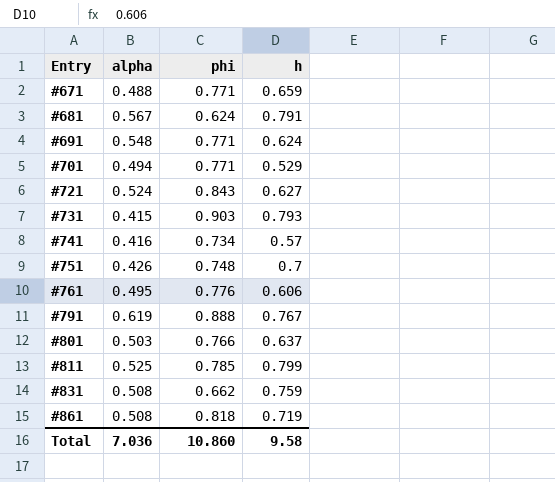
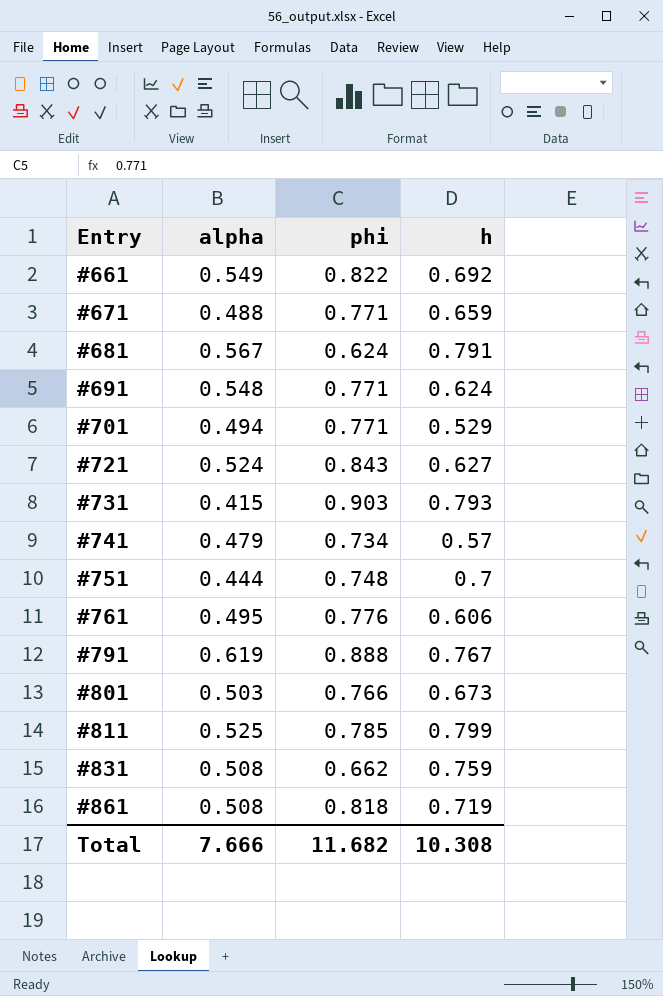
row #661: none -> 0.549 | 0.822 | 0.692
#741 | alpha: 0.416 -> 0.479
#751 | alpha: 0.426 -> 0.444
#801 | h: 0.637 -> 0.673
Total | alpha: 7.036 -> 7.666
Total | phi: 10.860 -> 11.682
Total | h: 9.58 -> 10.308

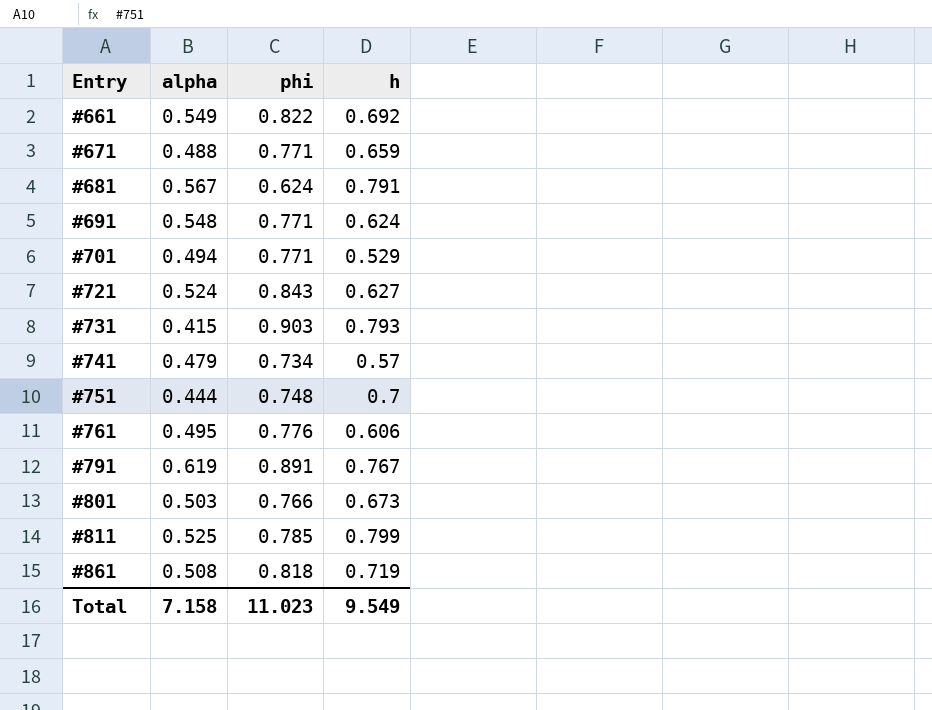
row #831: 0.508 | 0.662 | 0.759 -> none
#791 | phi: 0.888 -> 0.891
Total | alpha: 7.666 -> 7.158
Total | phi: 11.682 -> 11.023
Total | h: 10.308 -> 9.549

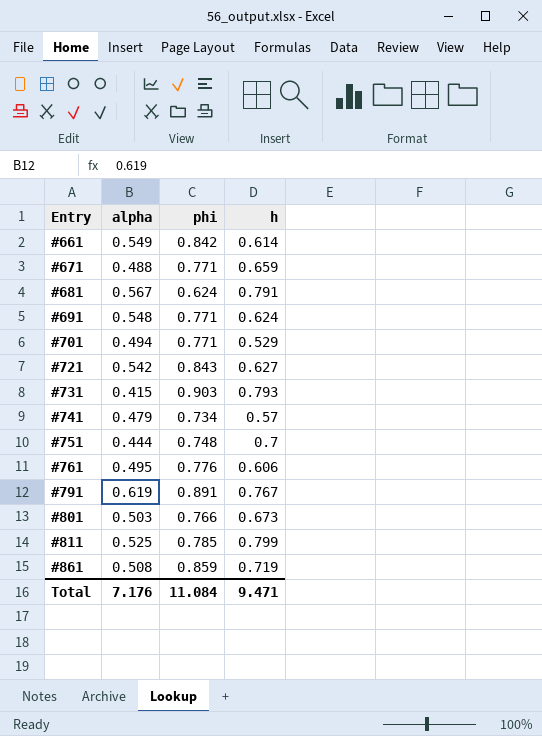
#661 | phi: 0.822 -> 0.842
#661 | h: 0.692 -> 0.614
#721 | alpha: 0.524 -> 0.542
#861 | phi: 0.818 -> 0.859
Total | alpha: 7.158 -> 7.176
Total | phi: 11.023 -> 11.084
Total | h: 9.549 -> 9.471

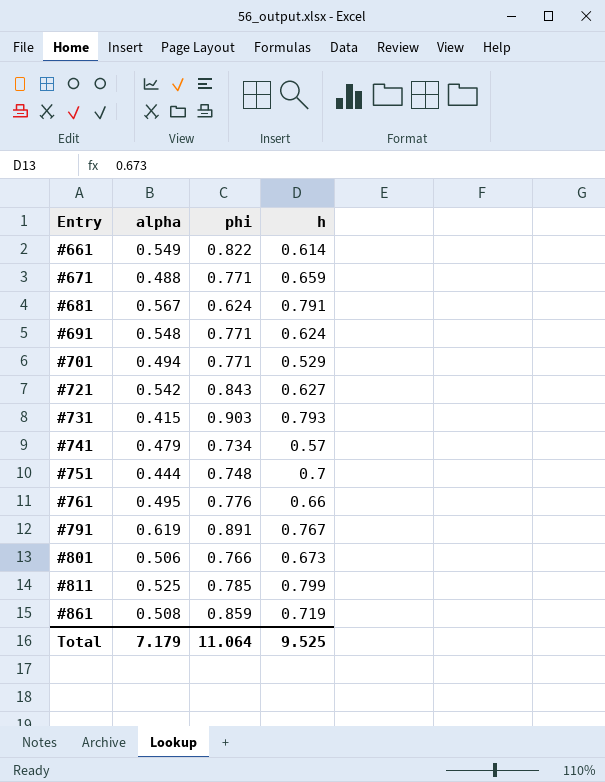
#661 | phi: 0.842 -> 0.822
#761 | h: 0.606 -> 0.66
#801 | alpha: 0.503 -> 0.506
Total | alpha: 7.176 -> 7.179
Total | phi: 11.084 -> 11.064
Total | h: 9.471 -> 9.525

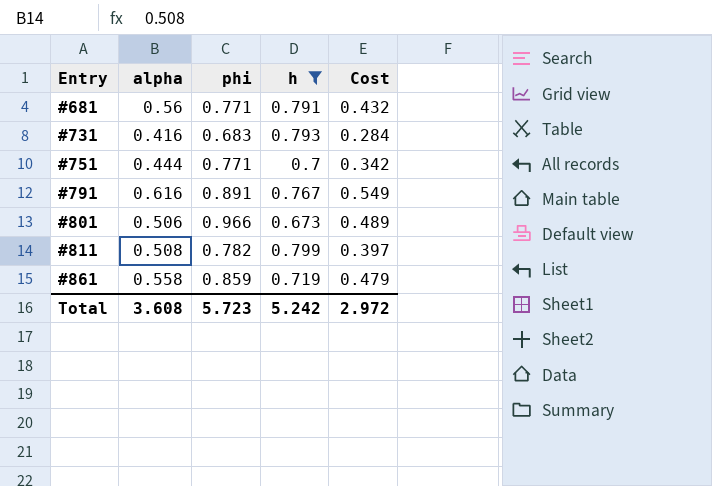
filter: none -> h >= 0.673
column Cost | formula: none -> [alpha] * [phi]
#681 | alpha: 0.567 -> 0.56
#681 | phi: 0.624 -> 0.771
#731 | alpha: 0.415 -> 0.416
#731 | phi: 0.903 -> 0.683
#751 | phi: 0.748 -> 0.771
#791 | alpha: 0.619 -> 0.616
#801 | phi: 0.766 -> 0.966
#811 | alpha: 0.525 -> 0.508
#811 | phi: 0.785 -> 0.782
#861 | alpha: 0.508 -> 0.558
Total | alpha: 7.179 -> 3.608
Total | phi: 11.064 -> 5.723
Total | h: 9.525 -> 5.242

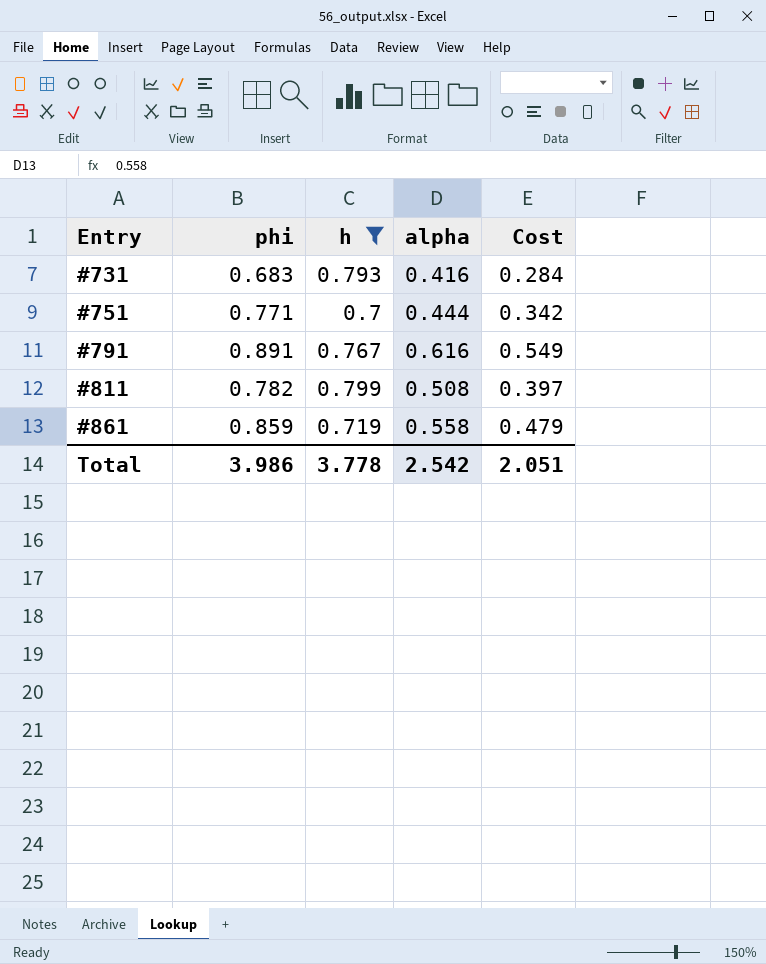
column alpha | position: 2 -> 4
row #681: 0.56 | 0.771 | 0.791 | 0.432 -> none
row #801: 0.506 | 0.966 | 0.673 | 0.489 -> none
Total | phi: 5.723 -> 3.986
Total | h: 5.242 -> 3.778
Total | alpha: 3.608 -> 2.542
Total | Cost: 2.972 -> 2.051

